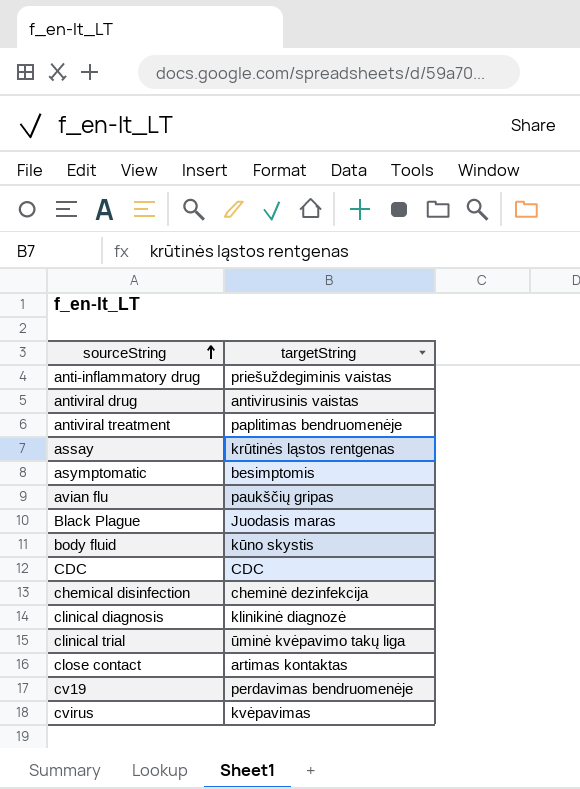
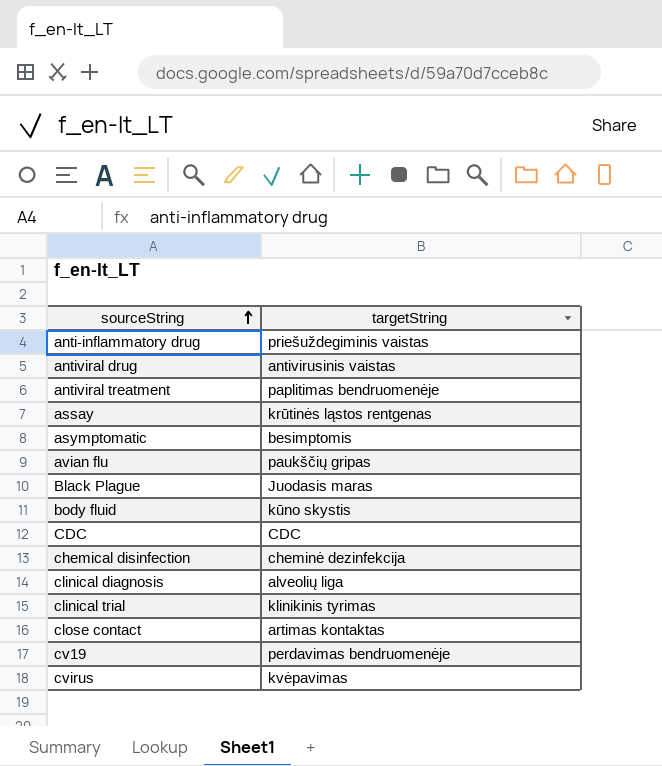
clinical diagnosis | targetString: klinikinė diagnozė -> alveolių liga
clinical trial | targetString: ūminė kvėpavimo takų liga -> klinikinis tyrimas

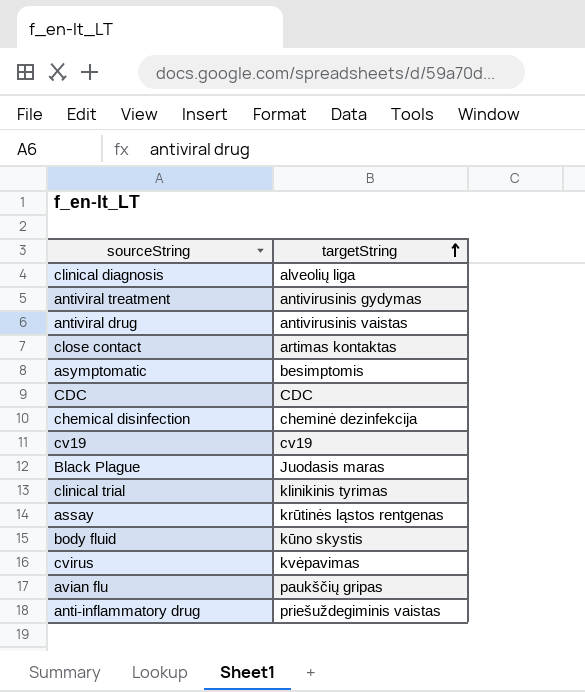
row order: sourceString ascending -> targetString ascending
antiviral treatment | targetString: paplitimas bendruomenėje -> antivirusinis gydymas
cv19 | targetString: perdavimas bendruomenėje -> cv19

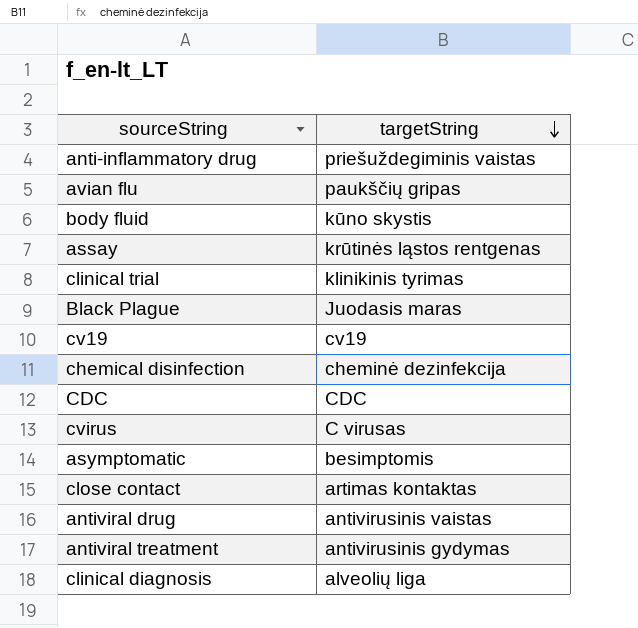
row order: targetString ascending -> targetString descending
cvirus | targetString: kvėpavimas -> C virusas

